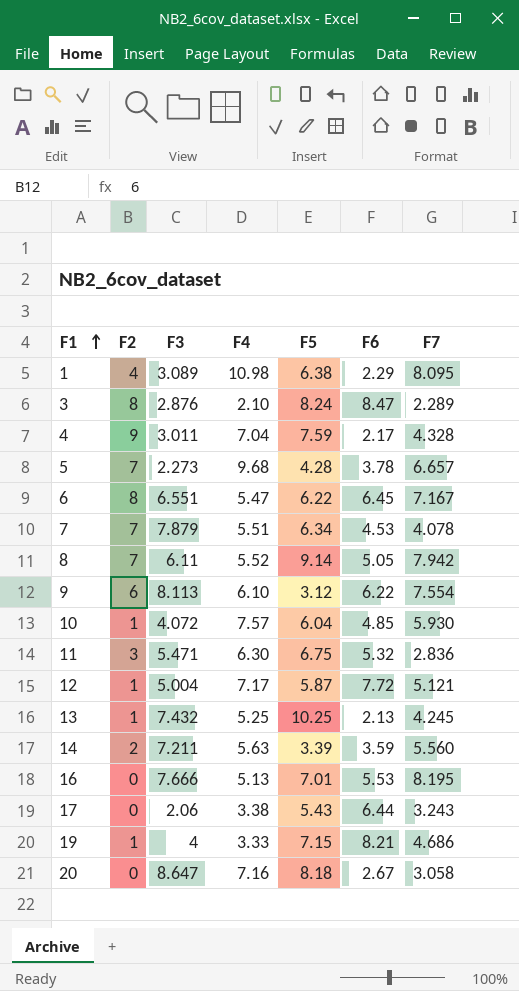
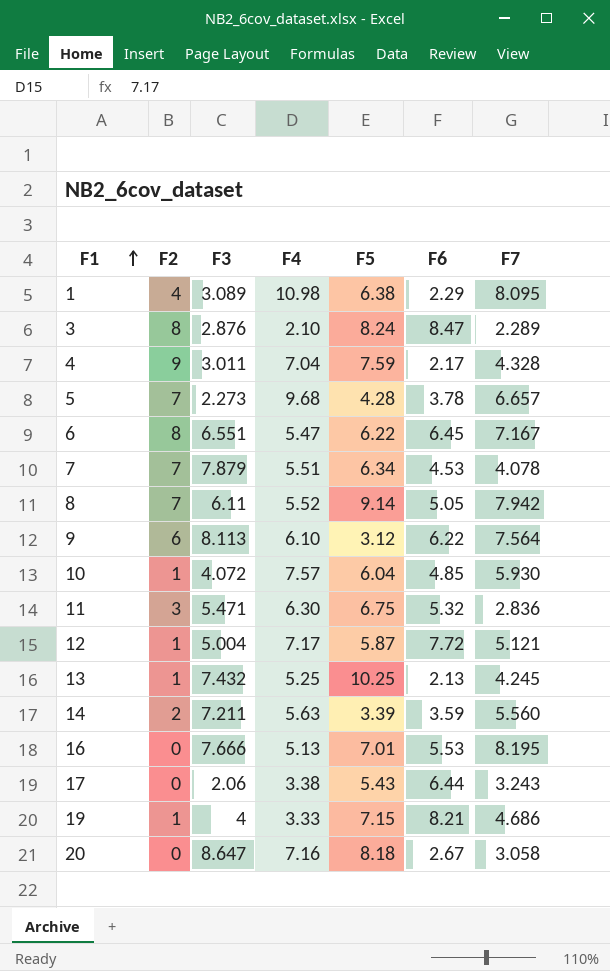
9 | F7: 7.554 -> 7.564

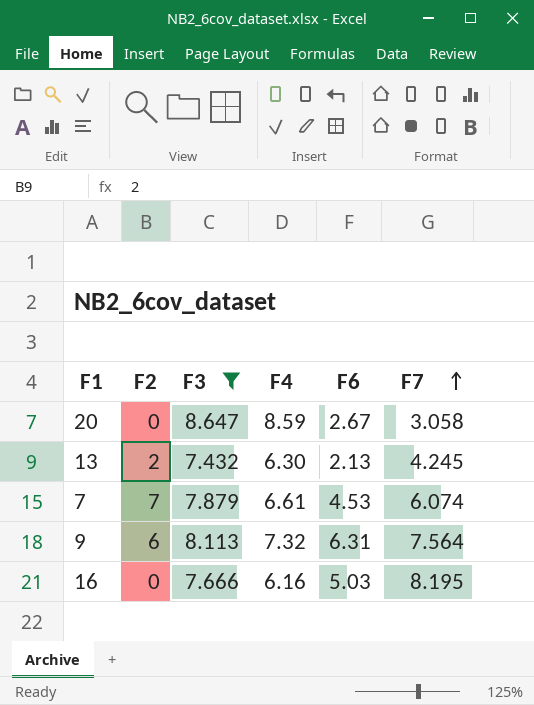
filter: none -> F3 >= 7.432
row order: F1 ascending -> F7 ascending
column F5 | position: 5 -> none
20 | F4: 7.16 -> 8.59
13 | F2: 1 -> 2
13 | F4: 5.25 -> 6.30
7 | F4: 5.51 -> 6.61
7 | F7: 4.078 -> 6.074
9 | F4: 6.10 -> 7.32
9 | F6: 6.22 -> 6.31
16 | F4: 5.13 -> 6.16
16 | F6: 5.53 -> 5.03

